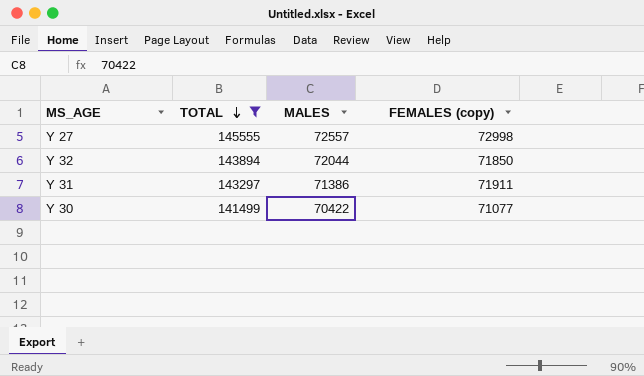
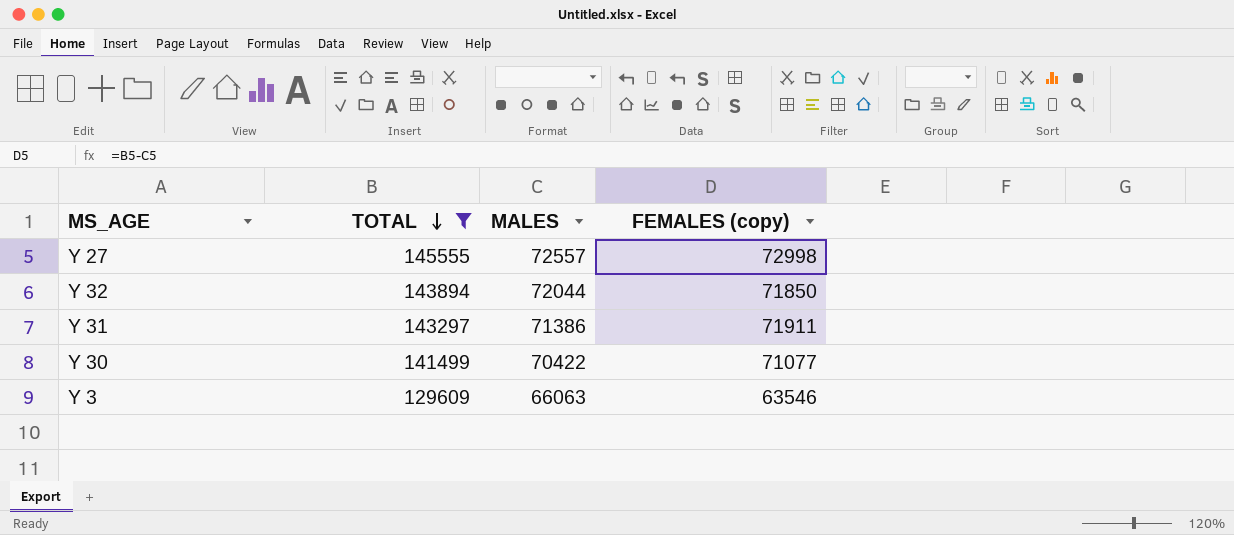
row Y 3: none -> 129609 | 66063 | 63546

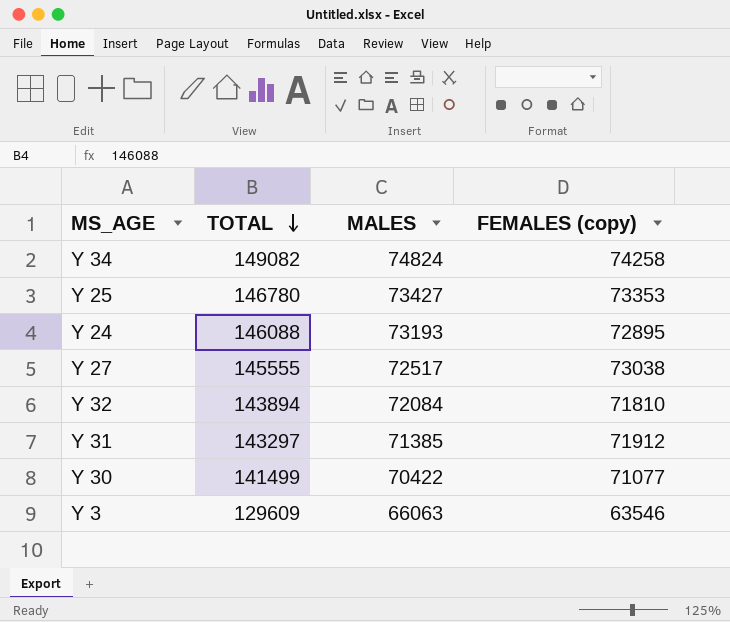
filter: TOTAL <= 145555 -> none
Y 27 | MALES: 72557 -> 72517
Y 27 | FEMALES (copy): 72998 -> 73038
Y 32 | MALES: 72044 -> 72084
Y 32 | FEMALES (copy): 71850 -> 71810
Y 31 | MALES: 71386 -> 71385
Y 31 | FEMALES (copy): 71911 -> 71912

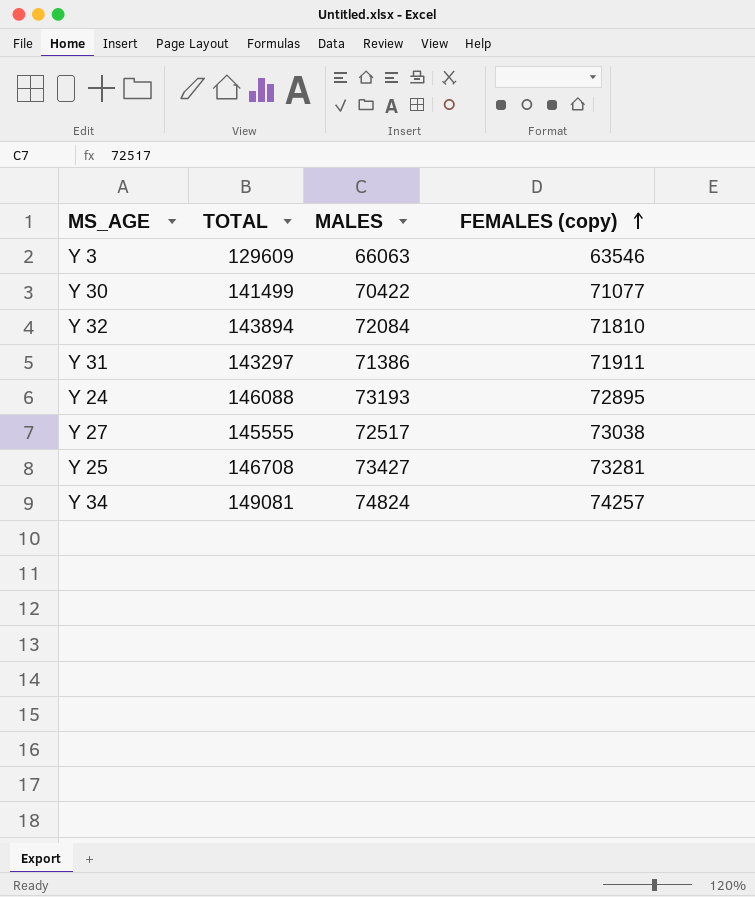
row order: TOTAL descending -> FEMALES (copy) ascending
Y 31 | MALES: 71385 -> 71386
Y 31 | FEMALES (copy): 71912 -> 71911
Y 25 | TOTAL: 146780 -> 146708
Y 25 | FEMALES (copy): 73353 -> 73281
Y 34 | TOTAL: 149082 -> 149081
Y 34 | FEMALES (copy): 74258 -> 74257

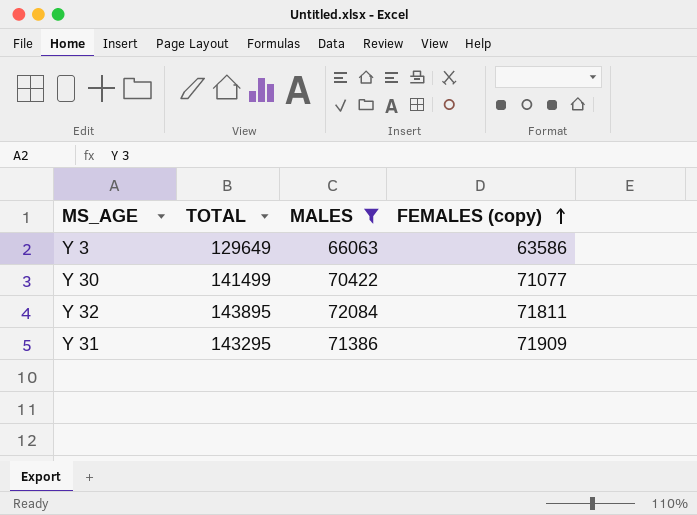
filter: none -> MALES <= 72084
Y 3 | TOTAL: 129609 -> 129649
Y 3 | FEMALES (copy): 63546 -> 63586
Y 32 | TOTAL: 143894 -> 143895
Y 32 | FEMALES (copy): 71810 -> 71811
Y 31 | TOTAL: 143297 -> 143295
Y 31 | FEMALES (copy): 71911 -> 71909

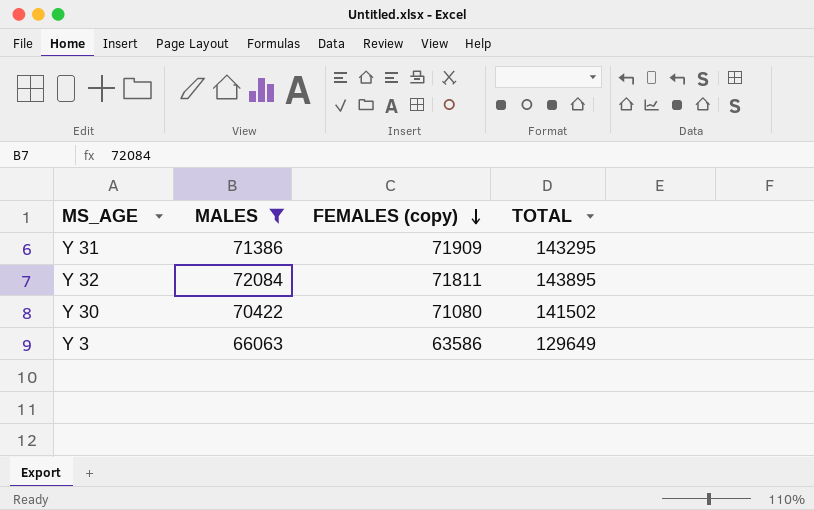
row order: FEMALES (copy) ascending -> FEMALES (copy) descending
column TOTAL | position: 2 -> 4
Y 30 | FEMALES (copy): 71077 -> 71080
Y 30 | TOTAL: 141499 -> 141502

